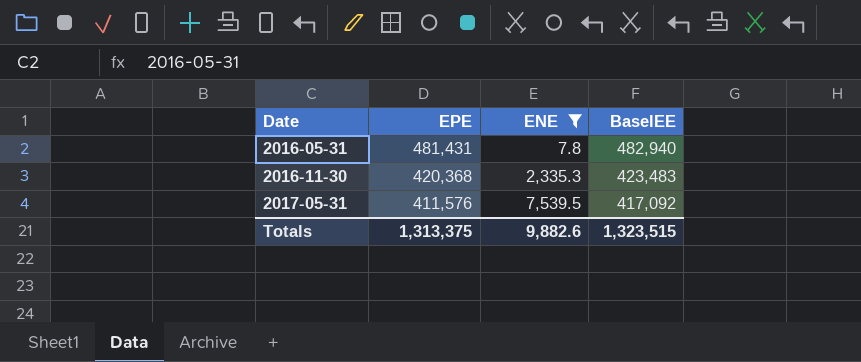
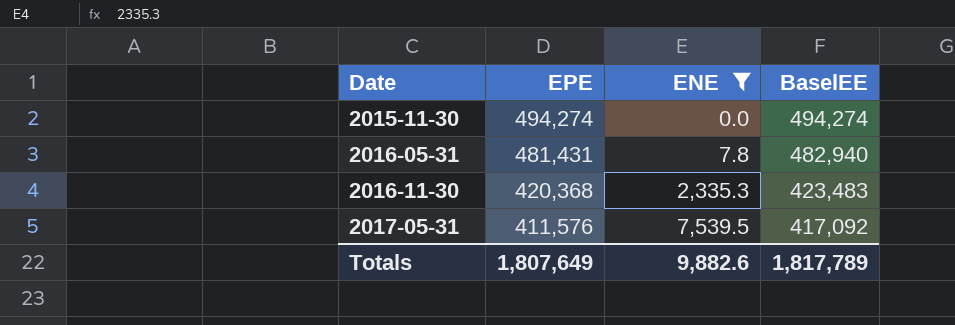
row 2015-11-30: none -> 494,274 | 0.0 | 494,274
Totals | EPE: 1,313,375 -> 1,807,649
Totals | BaselEE: 1,323,515 -> 1,817,789

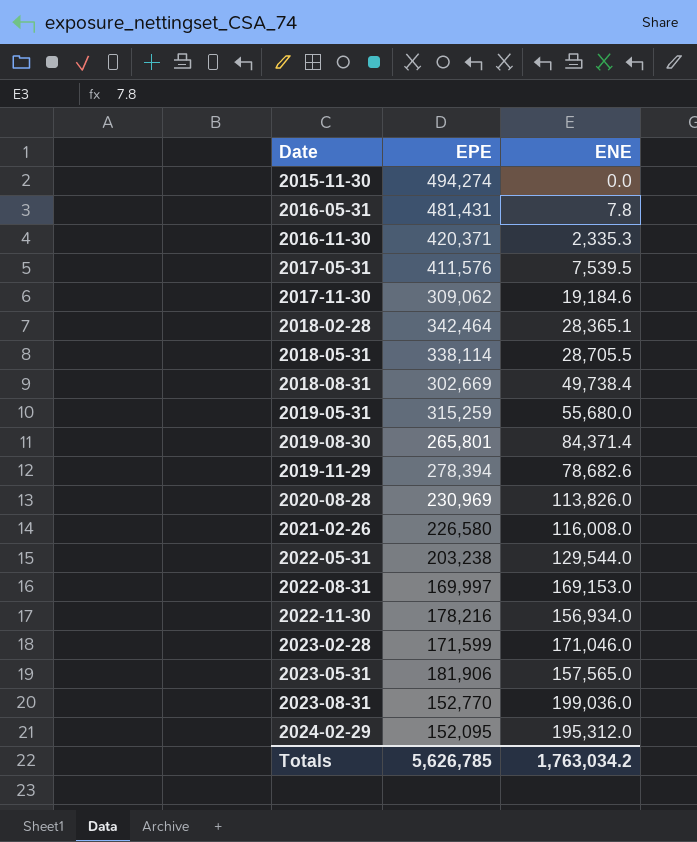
filter: ENE <= 7,539.5 -> none
column BaselEE | position: 4 -> none
2016-11-30 | EPE: 420,368 -> 420,371
Totals | EPE: 1,807,649 -> 5,626,785
Totals | ENE: 9,882.6 -> 1,763,034.2

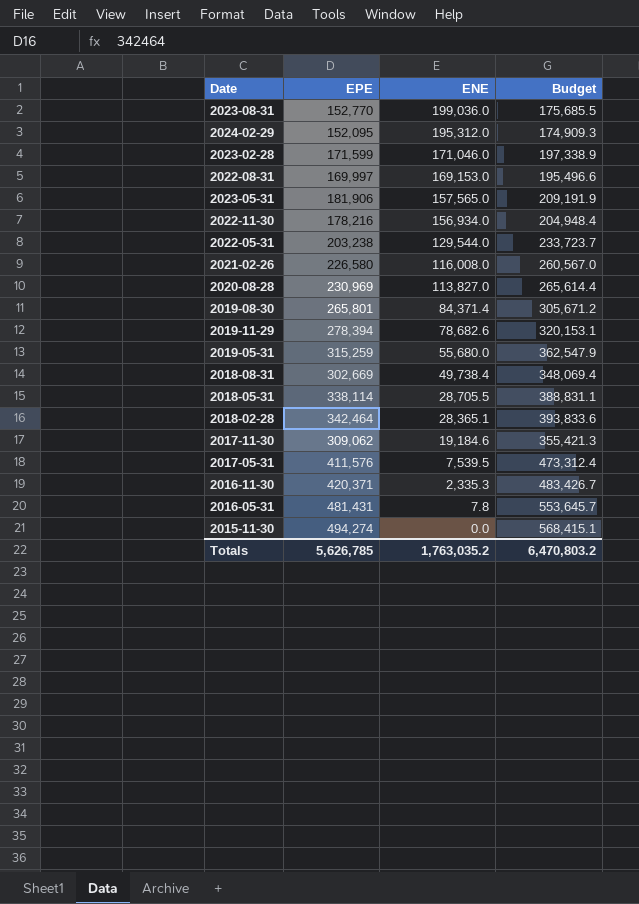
row order: Date ascending -> ENE descending
column Budget | formula: none -> [EPE] * 1.15
2020-08-28 | ENE: 113,826.0 -> 113,827.0
Totals | ENE: 1,763,034.2 -> 1,763,035.2

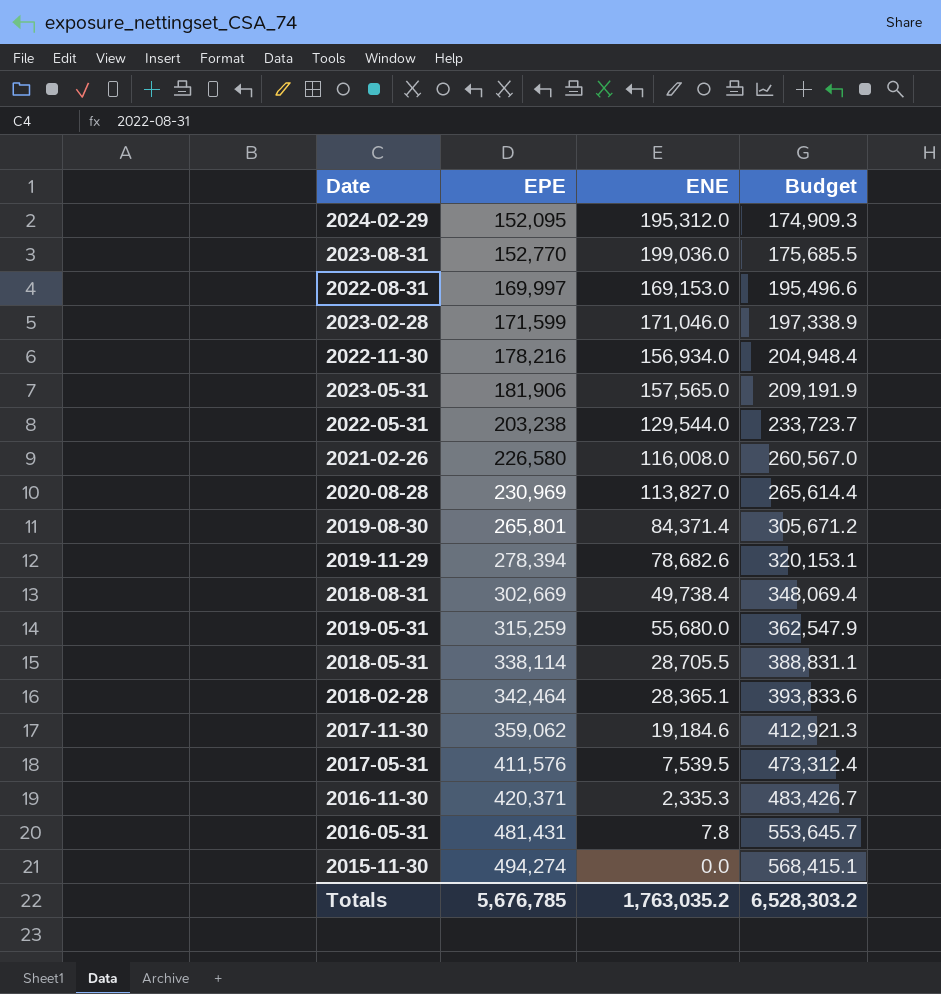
row order: ENE descending -> EPE ascending
2017-11-30 | EPE: 309,062 -> 359,062
2017-11-30 | Budget: 355,421.3 -> 412,921.3
Totals | EPE: 5,626,785 -> 5,676,785
Totals | Budget: 6,470,803.2 -> 6,528,303.2

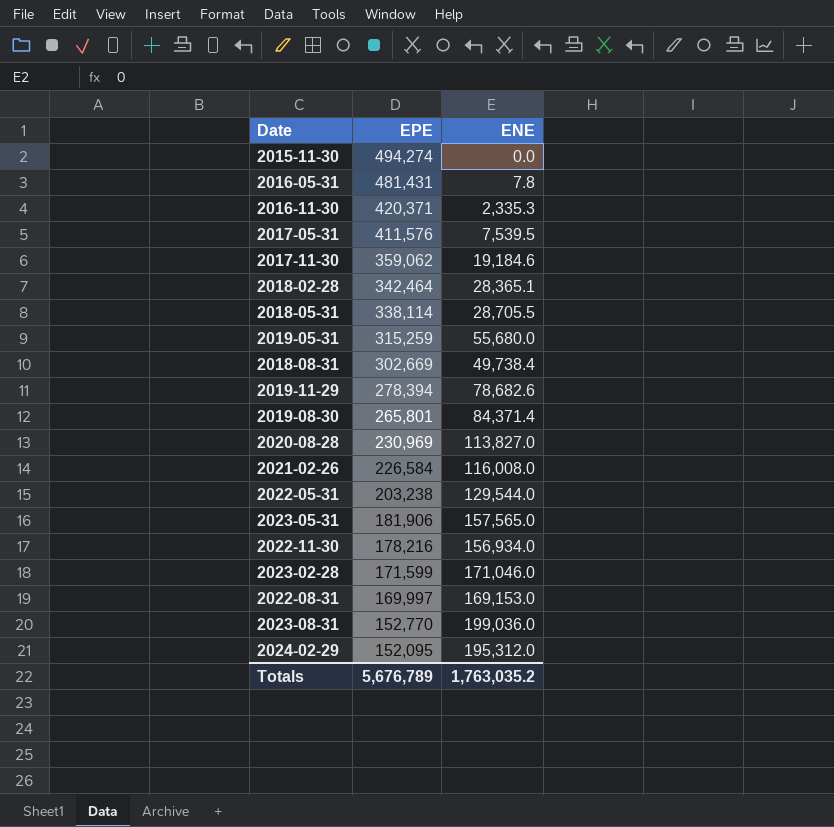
row order: EPE ascending -> EPE descending
column Budget | formula: [EPE] * 1.15 -> none
2021-02-26 | EPE: 226,580 -> 226,584
Totals | EPE: 5,676,785 -> 5,676,789

